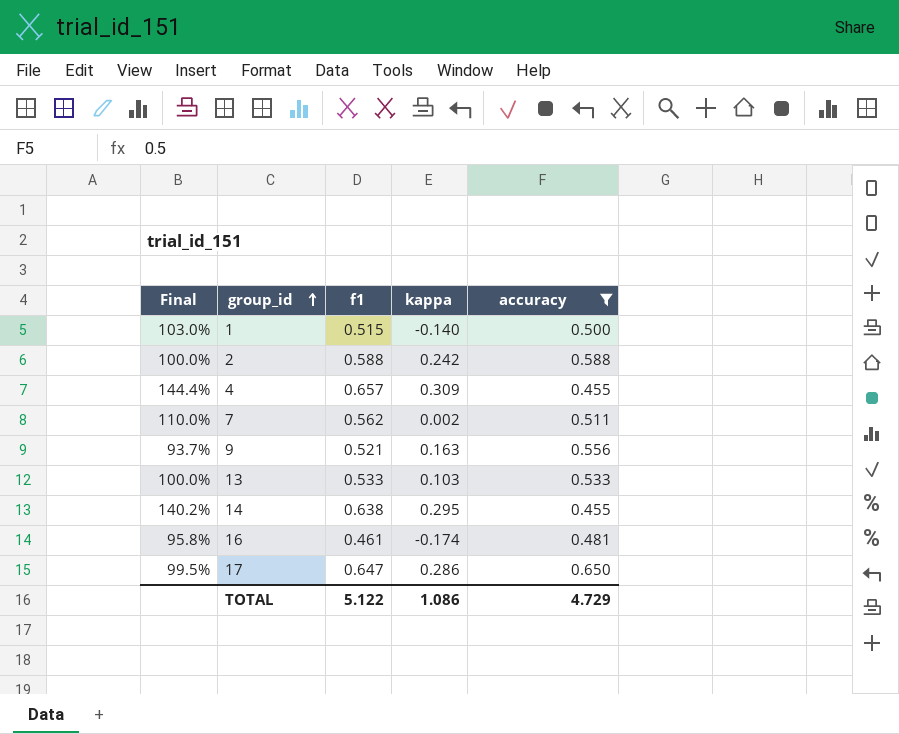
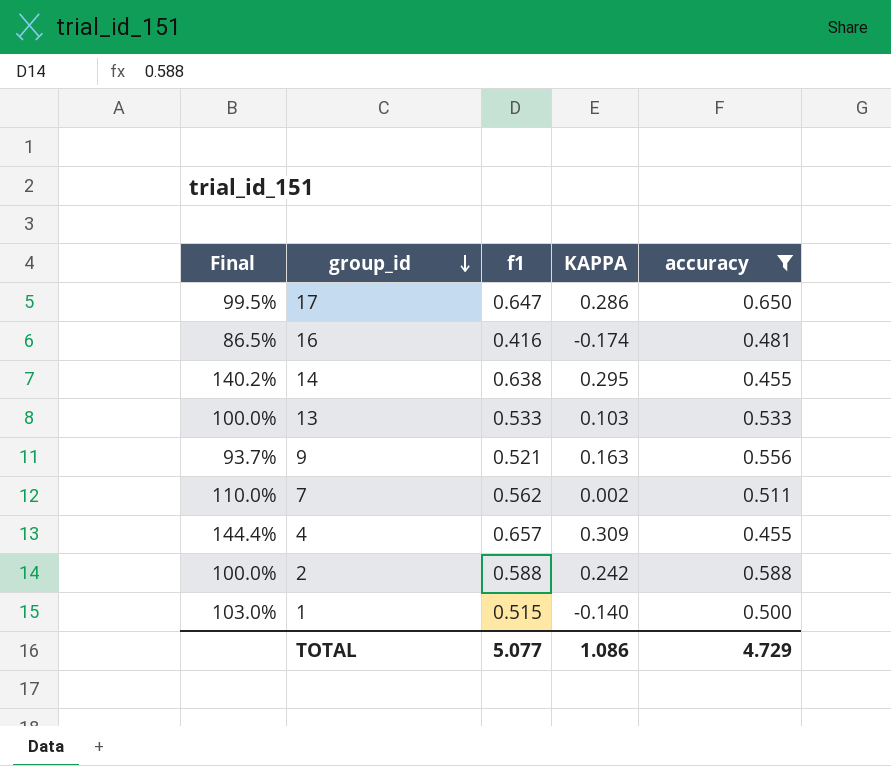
row order: group_id ascending -> group_id descending
column name: kappa -> KAPPA
16 | Final: 95.8% -> 86.5%
16 | f1: 0.461 -> 0.416
TOTAL | f1: 5.122 -> 5.077

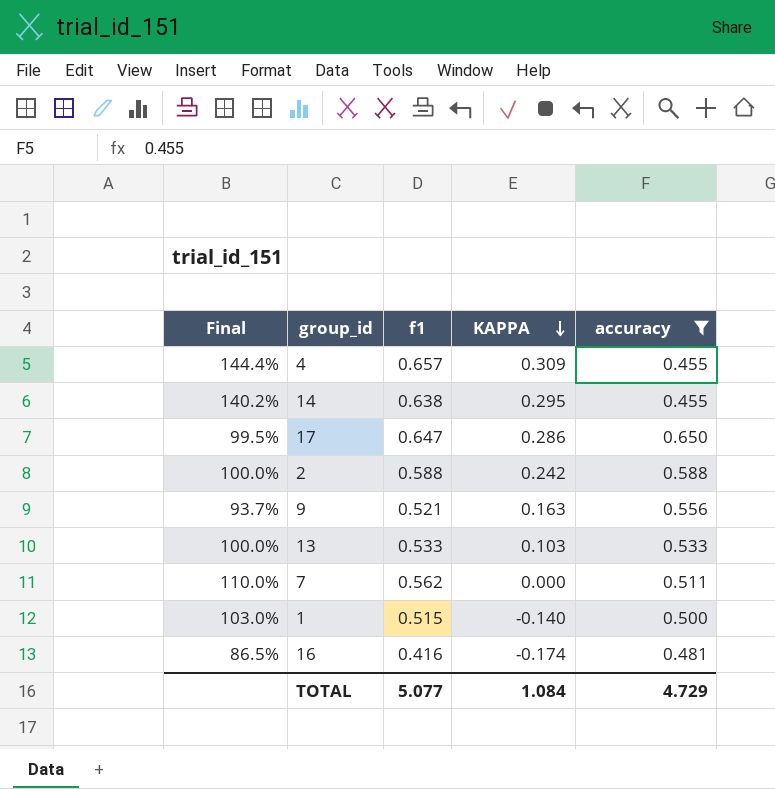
row order: group_id descending -> KAPPA descending
7 | KAPPA: 0.002 -> 0.000
TOTAL | KAPPA: 1.086 -> 1.084

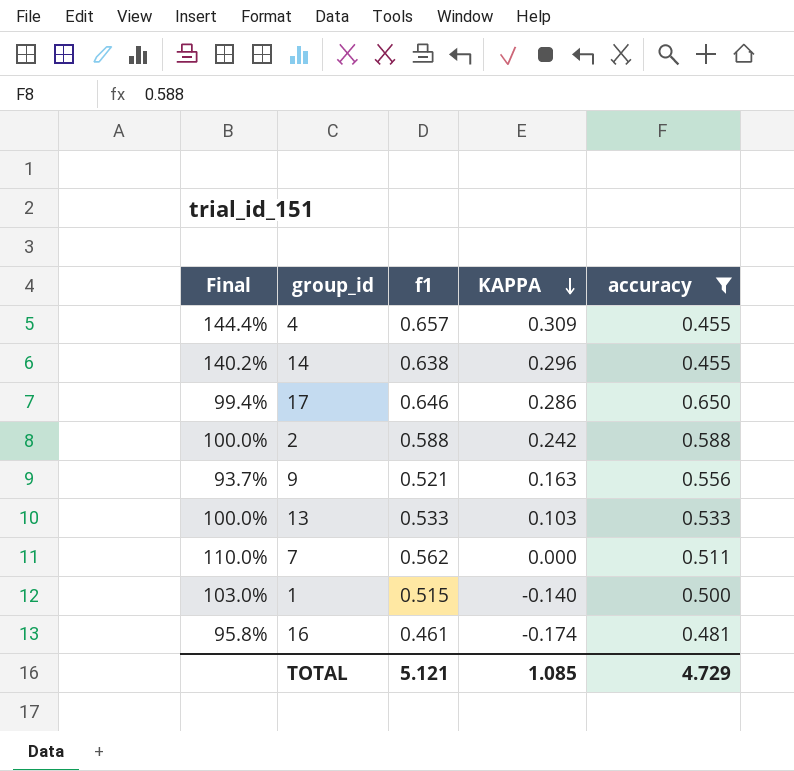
14 | KAPPA: 0.295 -> 0.296
17 | Final: 99.5% -> 99.4%
17 | f1: 0.647 -> 0.646
16 | Final: 86.5% -> 95.8%
16 | f1: 0.416 -> 0.461
TOTAL | f1: 5.077 -> 5.121
TOTAL | KAPPA: 1.084 -> 1.085

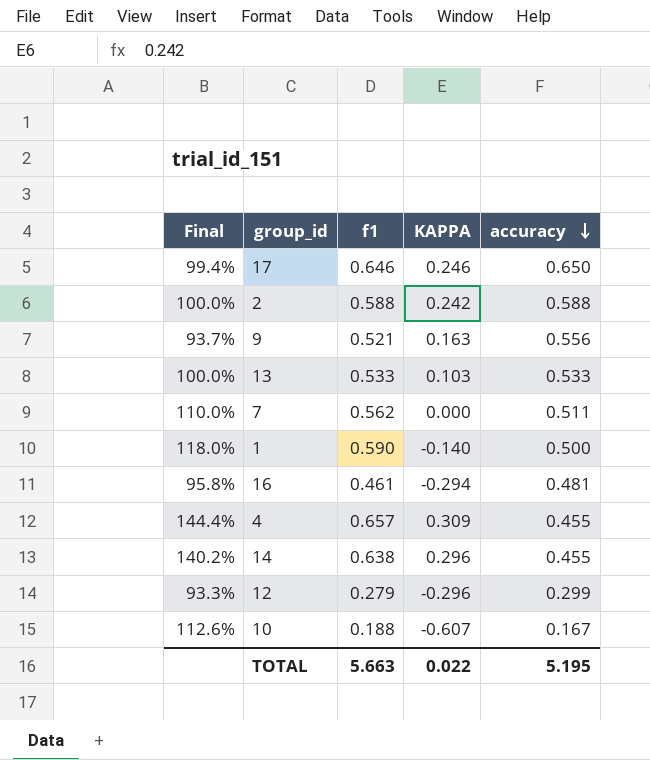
filter: accuracy >= 0.455 -> none
row order: KAPPA descending -> accuracy descending
17 | KAPPA: 0.286 -> 0.246
1 | Final: 103.0% -> 118.0%
1 | f1: 0.515 -> 0.590
16 | KAPPA: -0.174 -> -0.294
TOTAL | f1: 5.121 -> 5.663
TOTAL | KAPPA: 1.085 -> 0.022
TOTAL | accuracy: 4.729 -> 5.195

